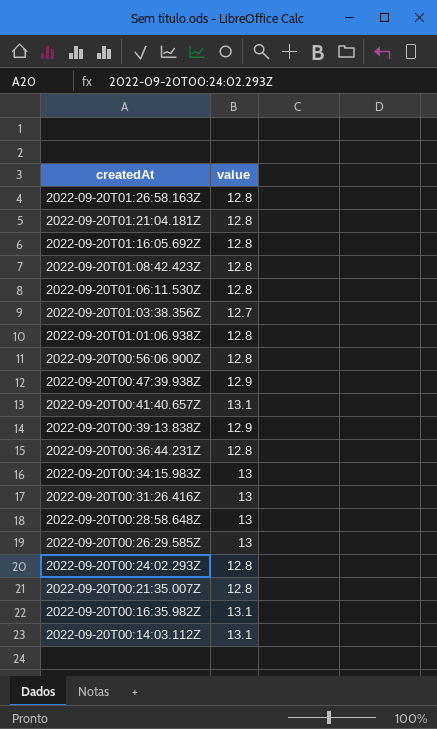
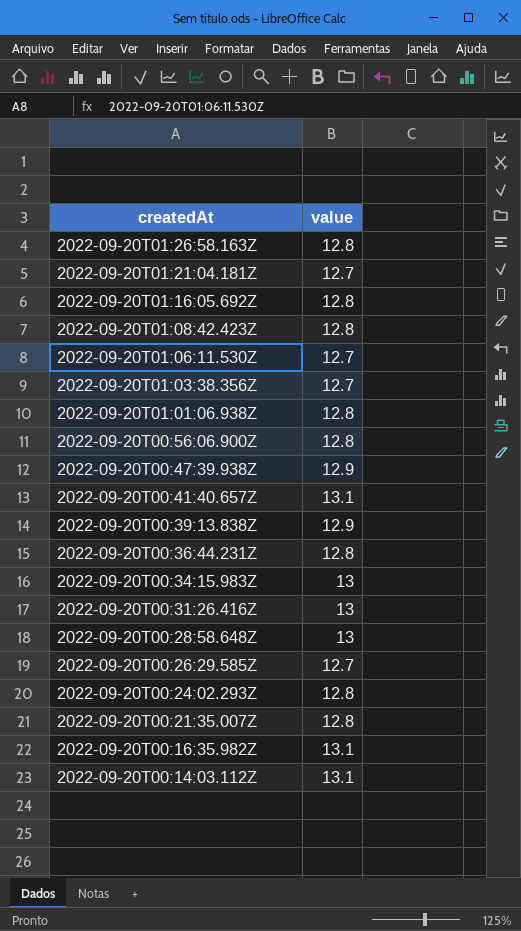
2022-09-20T01:21:04.181Z | value: 12.8 -> 12.7
2022-09-20T01:06:11.530Z | value: 12.8 -> 12.7
2022-09-20T00:26:29.585Z | value: 13 -> 12.7

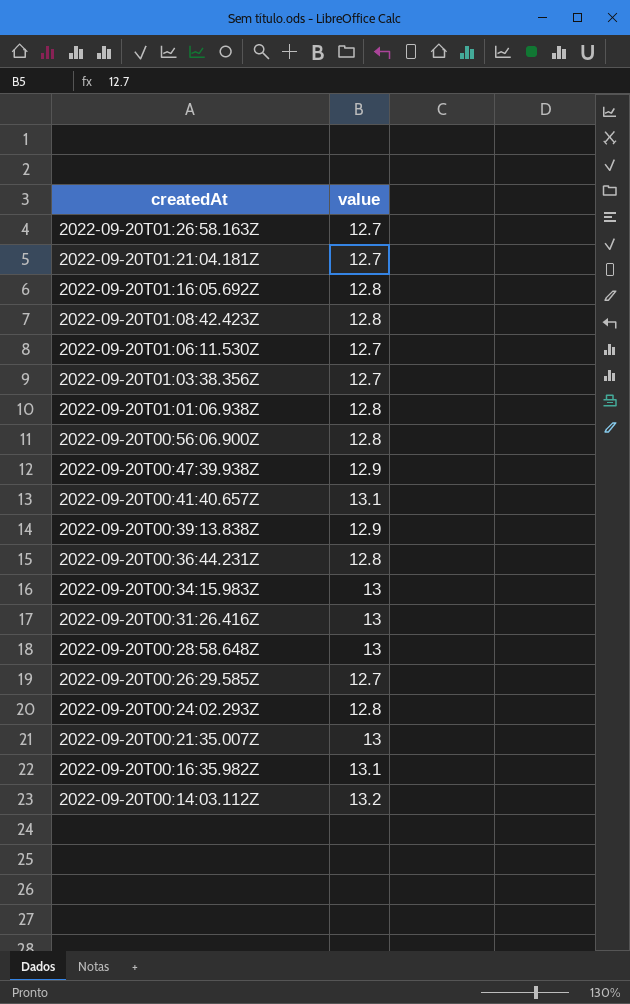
2022-09-20T01:26:58.163Z | value: 12.8 -> 12.7
2022-09-20T00:21:35.007Z | value: 12.8 -> 13
2022-09-20T00:14:03.112Z | value: 13.1 -> 13.2

